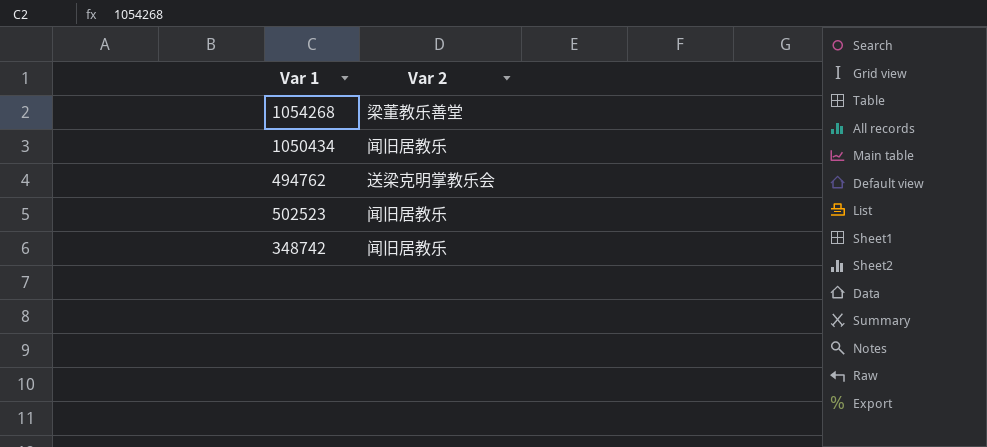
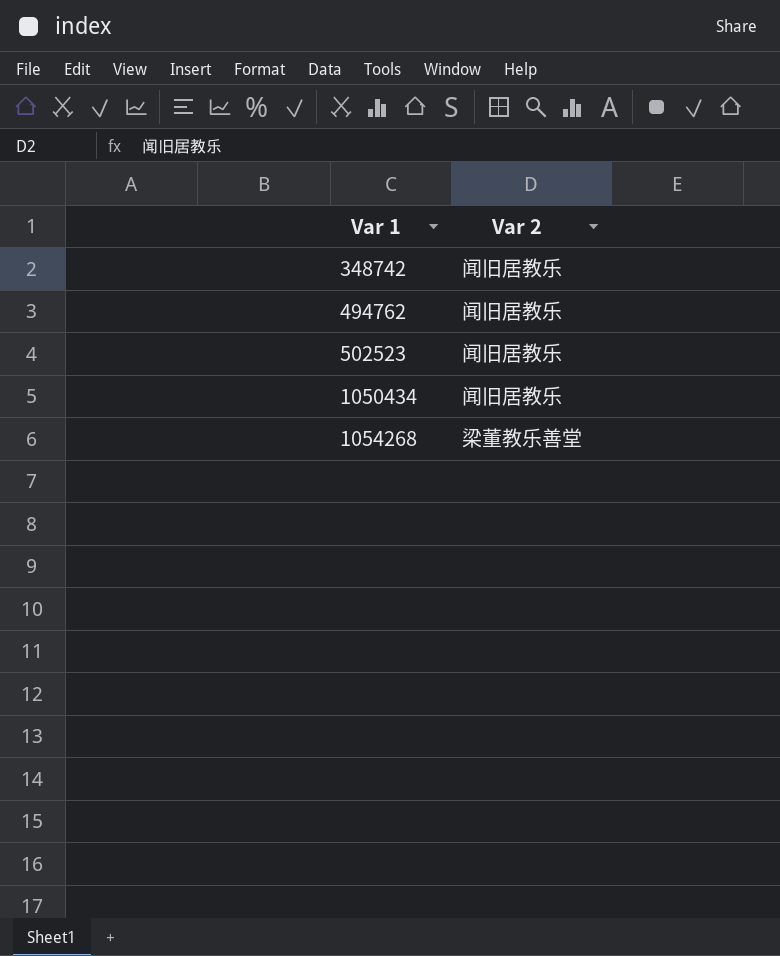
row order: none -> Var 1 ascending
494762 | Var 2: 送梁克明掌教乐会 -> 闻旧居教乐

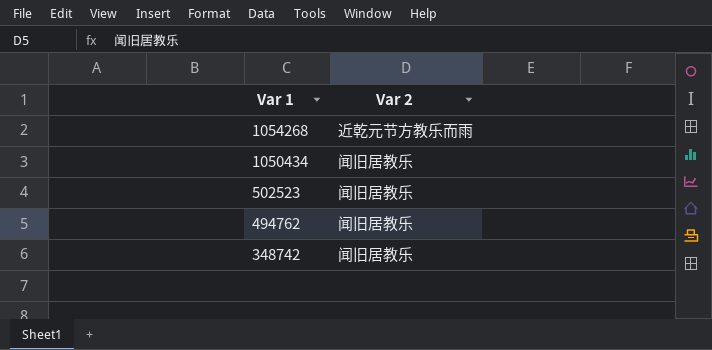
row order: Var 1 ascending -> Var 1 descending
1054268 | Var 2: 梁董教乐善堂 -> 近乾元节方教乐而雨

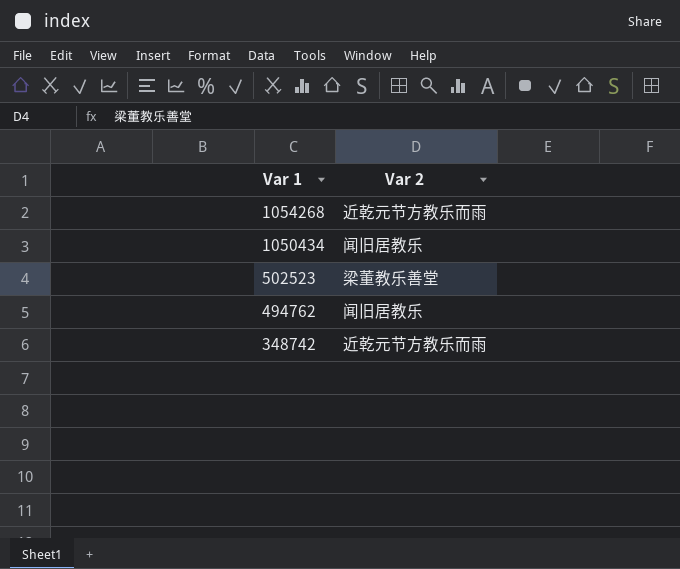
502523 | Var 2: 闻旧居教乐 -> 梁董教乐善堂
348742 | Var 2: 闻旧居教乐 -> 近乾元节方教乐而雨

